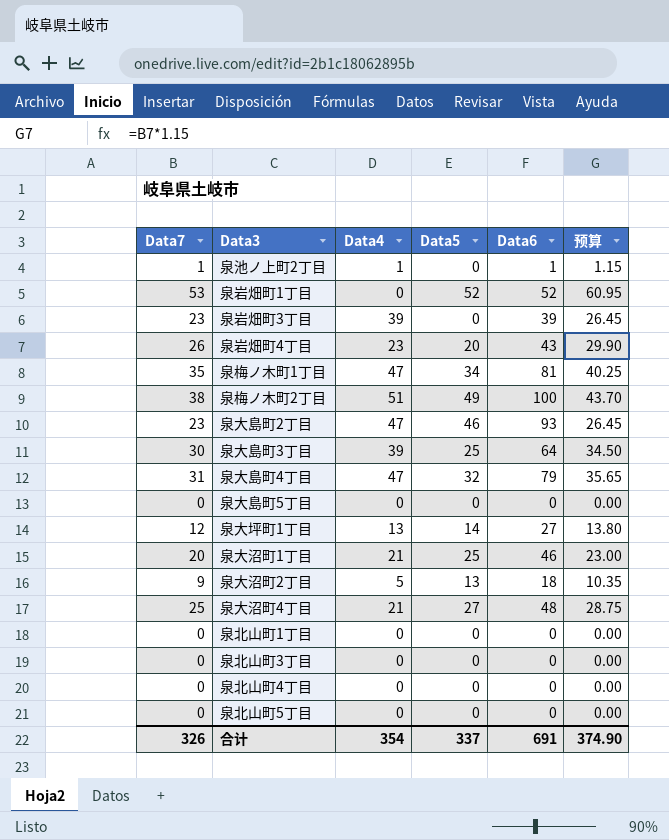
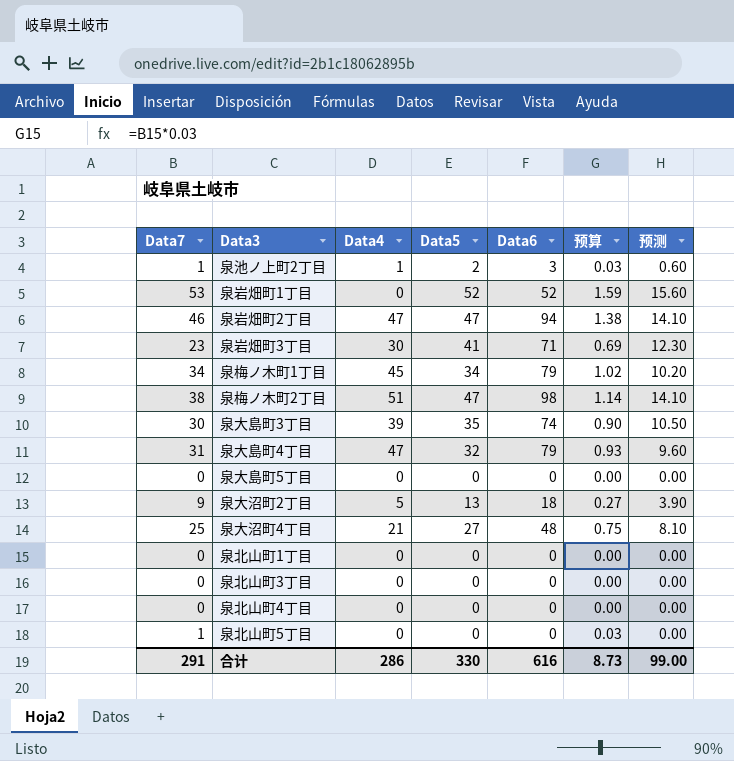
column 预算 | formula: [Data7] * 1.15 -> [Data7] * 0.03
column 预测 | formula: none -> [Data5] * 0.3
row 泉岩畑町4丁目: 26 | 23 | 20 | 43 | 29.90 -> none
row 泉大島町2丁目: 23 | 47 | 46 | 93 | 26.45 -> none
row 泉大坪町1丁目: 12 | 13 | 14 | 27 | 13.80 -> none
row 泉大沼町1丁目: 20 | 21 | 25 | 46 | 23.00 -> none
泉池ノ上町2丁目 | Data5: 0 -> 2
泉池ノ上町2丁目 | Data6: 1 -> 3
row 泉岩畑町2丁目: none -> 46 | 47 | 47 | 94 | 1.38 | 14.10
泉岩畑町3丁目 | Data4: 39 -> 30
泉岩畑町3丁目 | Data5: 0 -> 41
泉岩畑町3丁目 | Data6: 39 -> 71
泉梅ノ木町1丁目 | Data7: 35 -> 34
泉梅ノ木町1丁目 | Data4: 47 -> 45
泉梅ノ木町1丁目 | Data6: 81 -> 79
泉梅ノ木町2丁目 | Data5: 49 -> 47
泉梅ノ木町2丁目 | Data6: 100 -> 98
泉大島町3丁目 | Data5: 25 -> 35
泉大島町3丁目 | Data6: 64 -> 74
泉北山町5丁目 | Data7: 0 -> 1
合计 | Data7: 326 -> 291
合计 | Data4: 354 -> 286
合计 | Data5: 337 -> 330
合计 | Data6: 691 -> 616
合计 | 预算: 374.90 -> 8.73

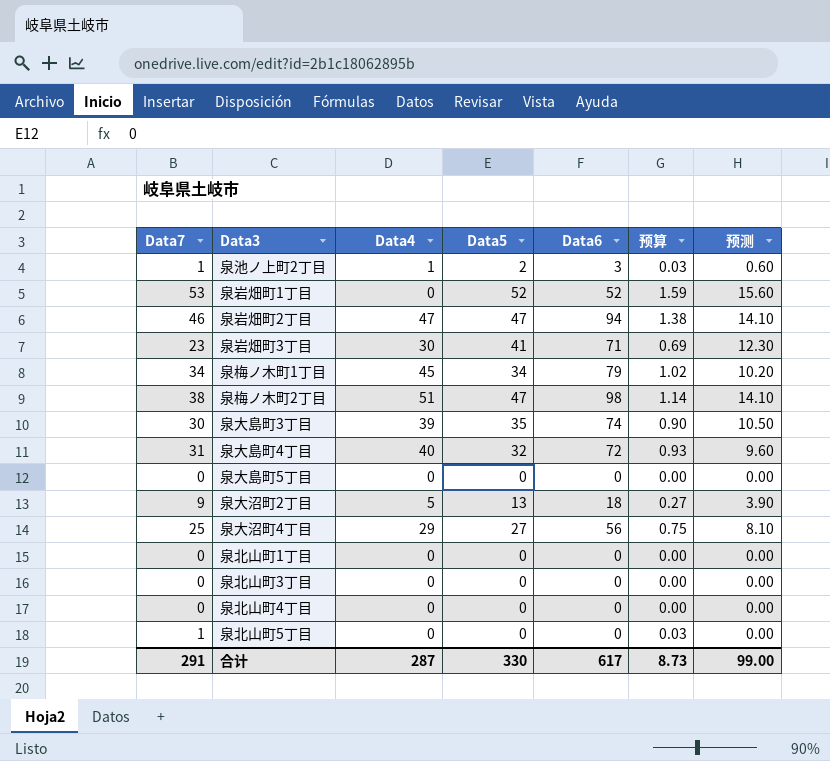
泉大島町4丁目 | Data4: 47 -> 40
泉大島町4丁目 | Data6: 79 -> 72
泉大沼町4丁目 | Data4: 21 -> 29
泉大沼町4丁目 | Data6: 48 -> 56
合计 | Data4: 286 -> 287
合计 | Data6: 616 -> 617

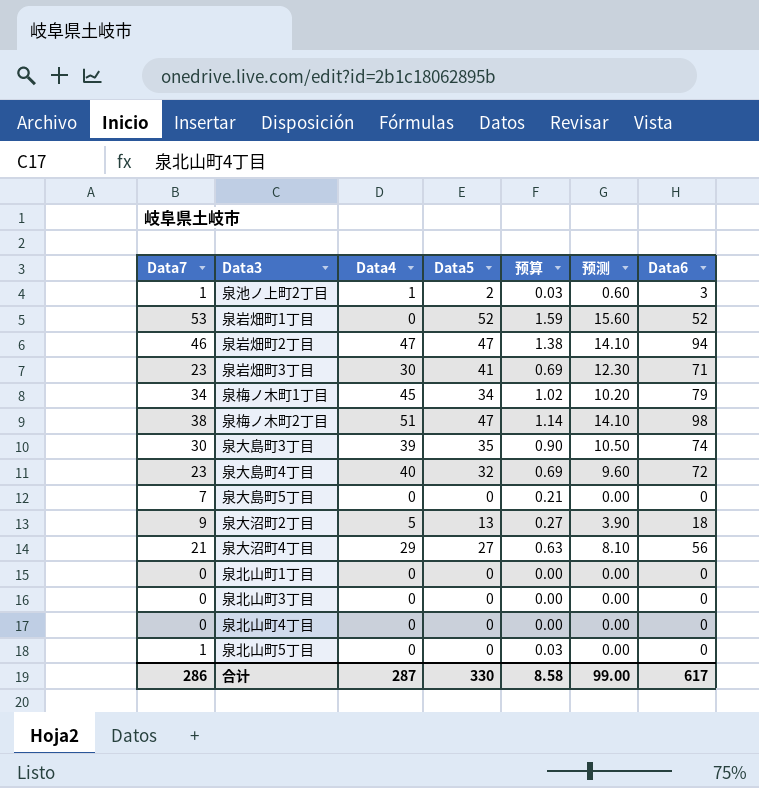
column Data6 | position: 5 -> 7
泉大島町4丁目 | Data7: 31 -> 23
泉大島町4丁目 | 预算: 0.93 -> 0.69
泉大島町5丁目 | Data7: 0 -> 7
泉大島町5丁目 | 预算: 0.00 -> 0.21
泉大沼町4丁目 | Data7: 25 -> 21
泉大沼町4丁目 | 预算: 0.75 -> 0.63
合计 | Data7: 291 -> 286
合计 | 预算: 8.73 -> 8.58

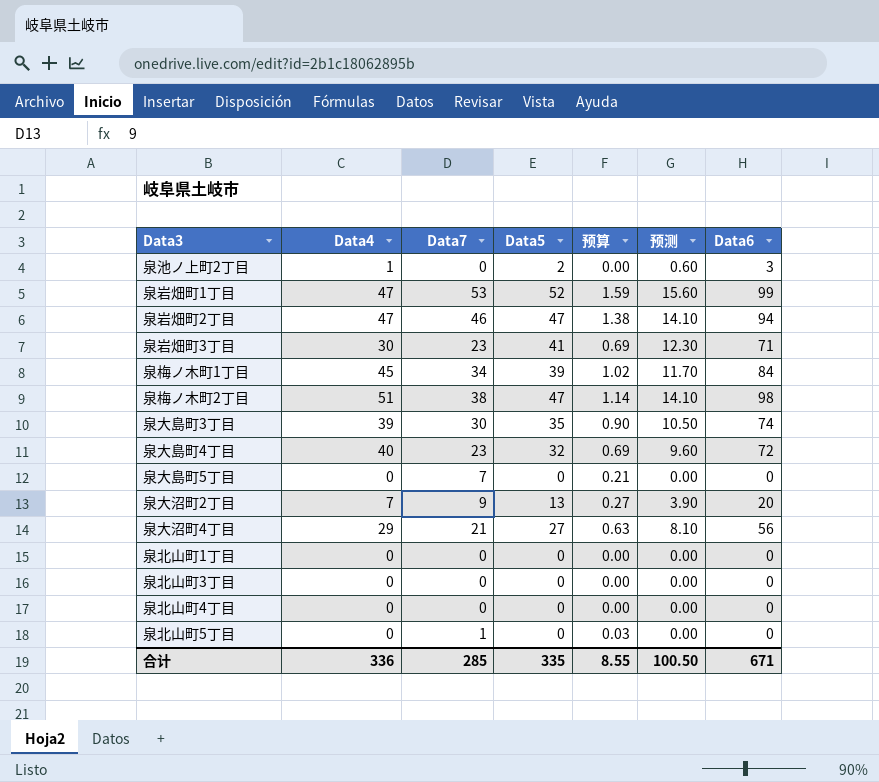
column Data7 | position: 1 -> 3
泉池ノ上町2丁目 | Data7: 1 -> 0
泉池ノ上町2丁目 | 预算: 0.03 -> 0.00
泉岩畑町1丁目 | Data4: 0 -> 47
泉岩畑町1丁目 | Data6: 52 -> 99
泉梅ノ木町1丁目 | Data5: 34 -> 39
泉梅ノ木町1丁目 | 预测: 10.20 -> 11.70
泉梅ノ木町1丁目 | Data6: 79 -> 84
泉大沼町2丁目 | Data4: 5 -> 7
泉大沼町2丁目 | Data6: 18 -> 20
合计 | Data4: 287 -> 336
合计 | Data7: 286 -> 285
合计 | Data5: 330 -> 335
合计 | 预算: 8.58 -> 8.55
合计 | 预测: 99.00 -> 100.50
合计 | Data6: 617 -> 671

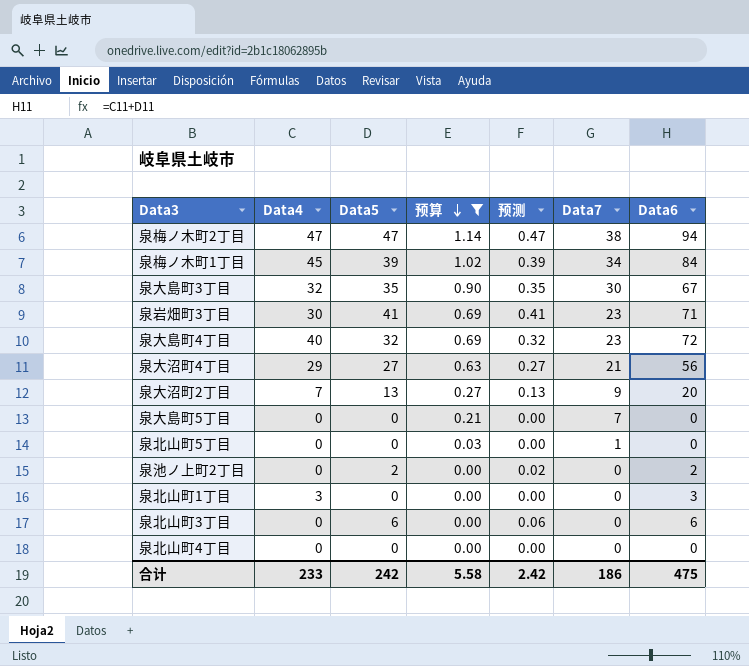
filter: none -> 预算 <= 1.14
row order: none -> 预算 descending
column 预测 | formula: [Data5] * 0.3 -> [Data5] * 0.01
column Data7 | position: 3 -> 6
泉梅ノ木町2丁目 | Data4: 51 -> 47
泉梅ノ木町2丁目 | Data6: 98 -> 94
泉大島町3丁目 | Data4: 39 -> 32
泉大島町3丁目 | Data6: 74 -> 67
泉池ノ上町2丁目 | Data4: 1 -> 0
泉池ノ上町2丁目 | Data6: 3 -> 2
泉北山町1丁目 | Data4: 0 -> 3
泉北山町1丁目 | Data6: 0 -> 3
泉北山町3丁目 | Data5: 0 -> 6
泉北山町3丁目 | Data6: 0 -> 6
合计 | Data4: 336 -> 233
合计 | Data5: 335 -> 242
合计 | 预算: 8.55 -> 5.58
合计 | 预测: 100.50 -> 2.42
合计 | Data7: 285 -> 186
合计 | Data6: 671 -> 475

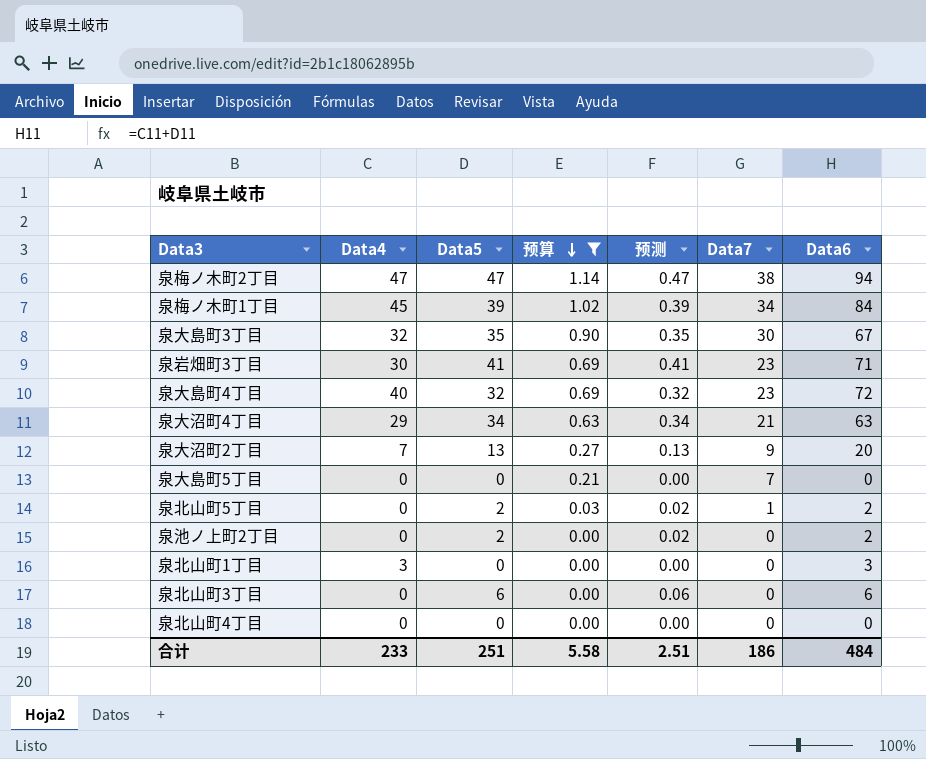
泉大沼町4丁目 | Data5: 27 -> 34
泉大沼町4丁目 | 预测: 0.27 -> 0.34
泉大沼町4丁目 | Data6: 56 -> 63
泉北山町5丁目 | Data5: 0 -> 2
泉北山町5丁目 | 预测: 0.00 -> 0.02
泉北山町5丁目 | Data6: 0 -> 2
合计 | Data5: 242 -> 251
合计 | 预测: 2.42 -> 2.51
合计 | Data6: 475 -> 484

